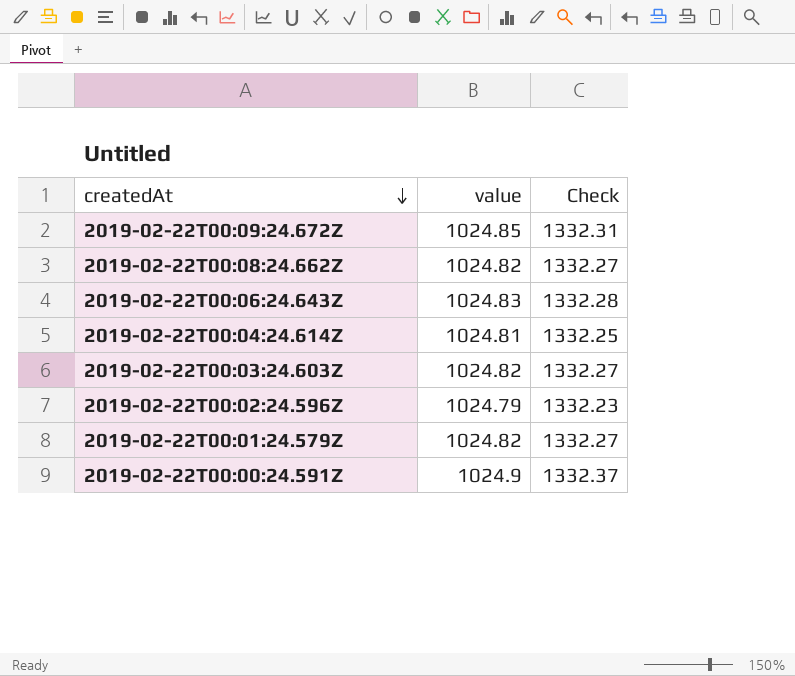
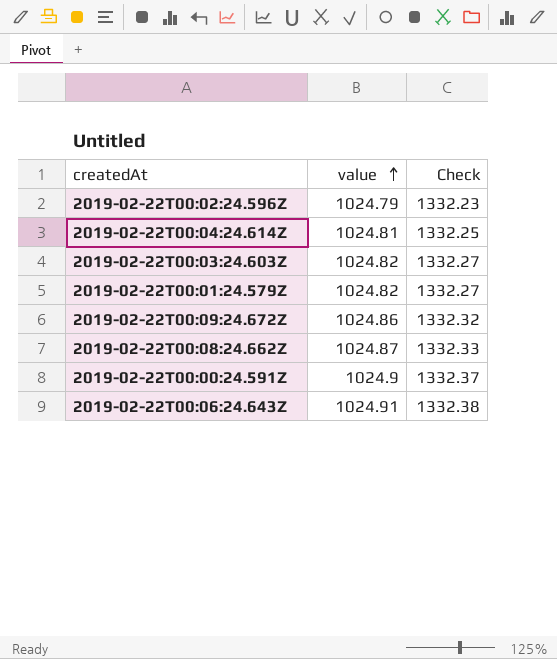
row order: createdAt descending -> value ascending
2019-02-22T00:09:24.672Z | value: 1024.85 -> 1024.86
2019-02-22T00:09:24.672Z | Check: 1332.31 -> 1332.32
2019-02-22T00:08:24.662Z | value: 1024.82 -> 1024.87
2019-02-22T00:08:24.662Z | Check: 1332.27 -> 1332.33
2019-02-22T00:06:24.643Z | value: 1024.83 -> 1024.91
2019-02-22T00:06:24.643Z | Check: 1332.28 -> 1332.38

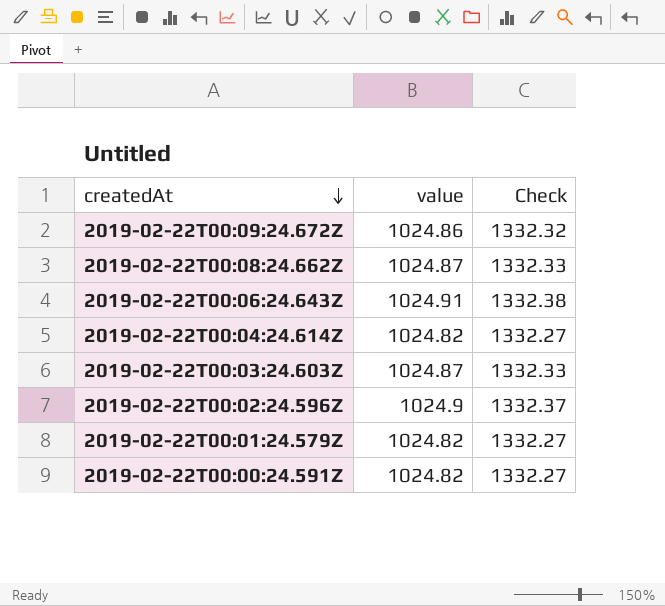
row order: value ascending -> createdAt descending
2019-02-22T00:04:24.614Z | value: 1024.81 -> 1024.82
2019-02-22T00:04:24.614Z | Check: 1332.25 -> 1332.27
2019-02-22T00:03:24.603Z | value: 1024.82 -> 1024.87
2019-02-22T00:03:24.603Z | Check: 1332.27 -> 1332.33
2019-02-22T00:02:24.596Z | value: 1024.79 -> 1024.9
2019-02-22T00:02:24.596Z | Check: 1332.23 -> 1332.37
2019-02-22T00:00:24.591Z | value: 1024.9 -> 1024.82
2019-02-22T00:00:24.591Z | Check: 1332.37 -> 1332.27

